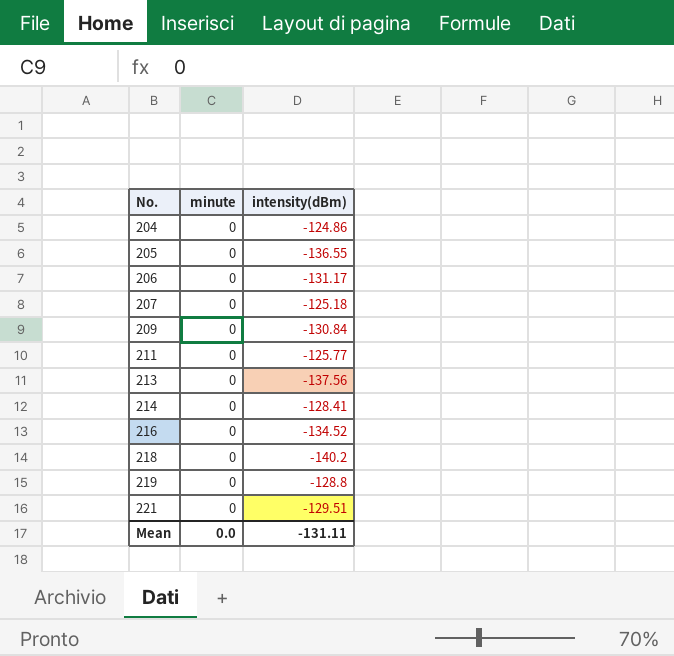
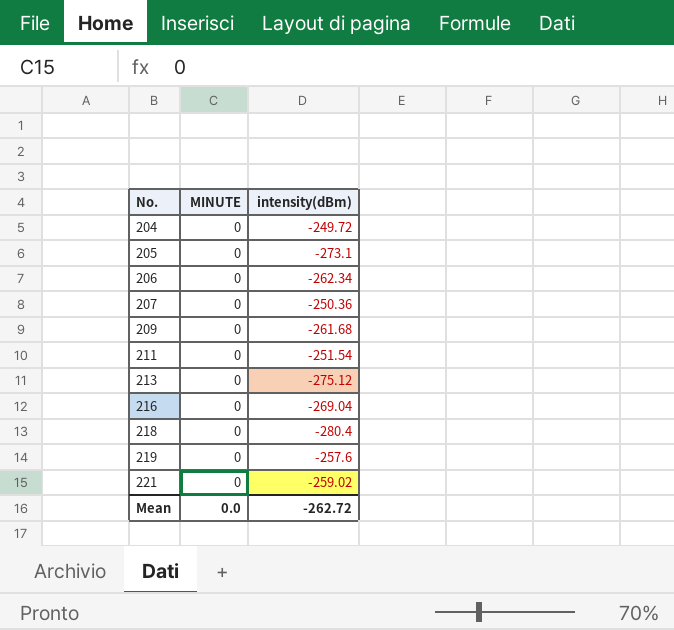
column name: minute -> MINUTE
row 214: 0 | -128.41 -> none
204 | intensity(dBm): -124.86 -> -249.72
205 | intensity(dBm): -136.55 -> -273.1
206 | intensity(dBm): -131.17 -> -262.34
207 | intensity(dBm): -125.18 -> -250.36
209 | intensity(dBm): -130.84 -> -261.68
211 | intensity(dBm): -125.77 -> -251.54
213 | intensity(dBm): -137.56 -> -275.12
216 | intensity(dBm): -134.52 -> -269.04
218 | intensity(dBm): -140.2 -> -280.4
219 | intensity(dBm): -128.8 -> -257.6
221 | intensity(dBm): -129.51 -> -259.02
Mean | intensity(dBm): -131.11 -> -262.72

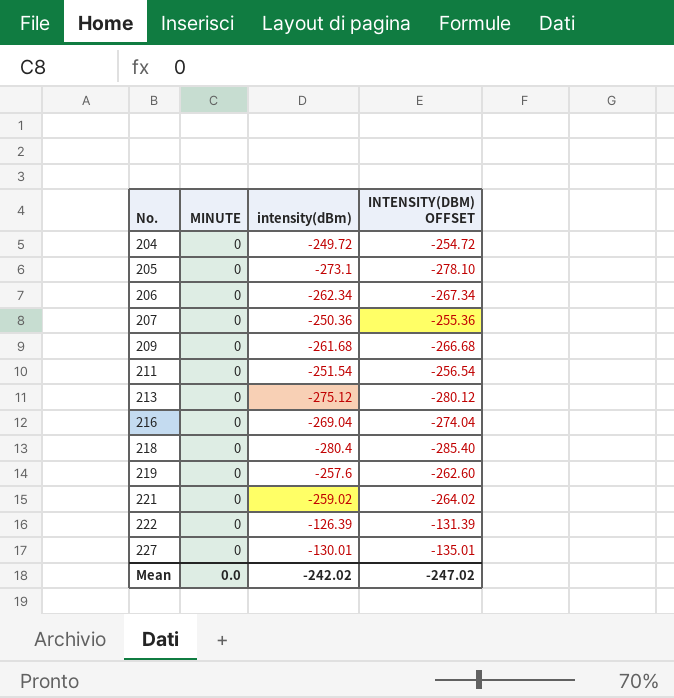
column INTENSITY(DBM) OFFSET | formula: none -> [intensity(dBm)] - 5
row 222: none -> 0 | -126.39 | -131.39
row 227: none -> 0 | -130.01 | -135.01
Mean | intensity(dBm): -262.72 -> -242.02

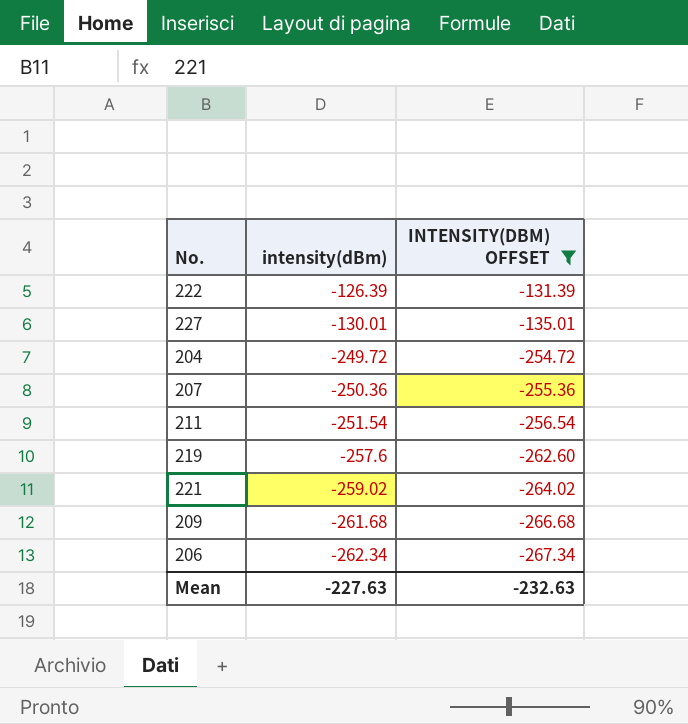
filter: none -> INTENSITY(DBM) OFFSET >= -267.34
row order: No. ascending -> intensity(dBm) descending
column MINUTE | position: 2 -> none
Mean | intensity(dBm): -242.02 -> -227.63
Mean | INTENSITY(DBM) OFFSET: -247.02 -> -232.63

